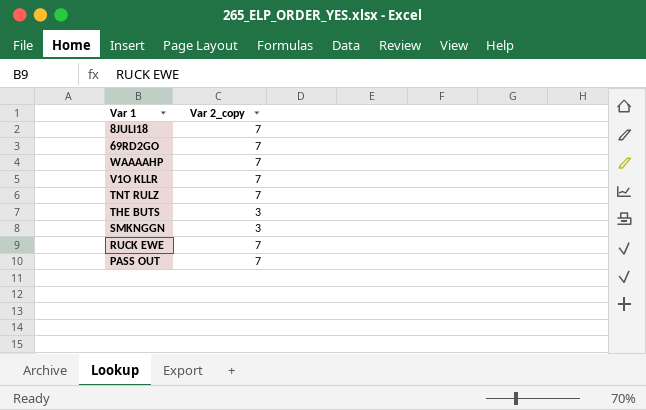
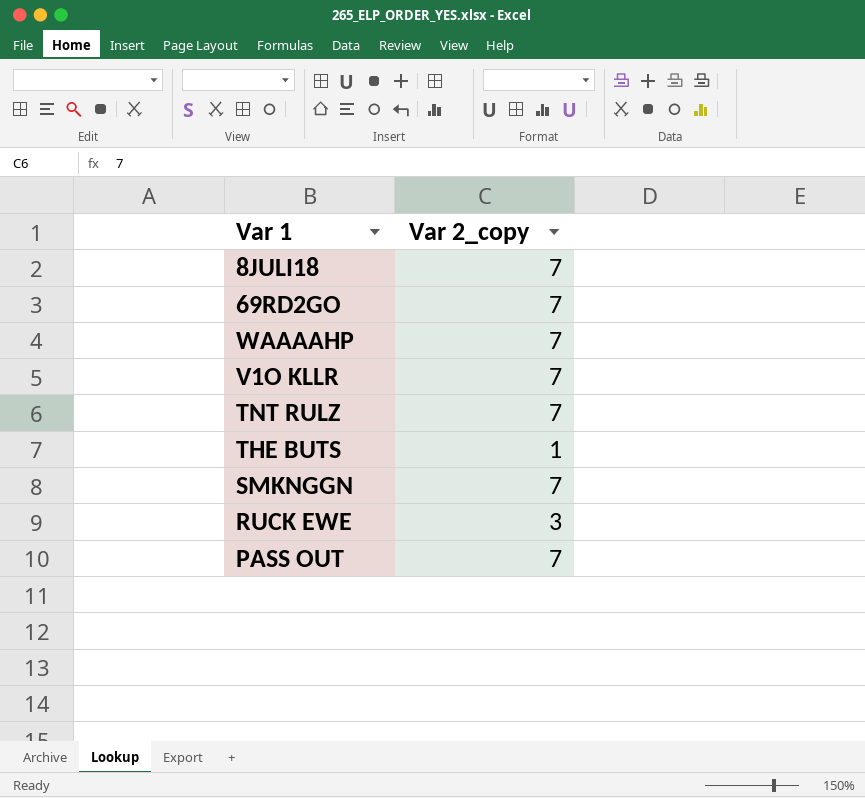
THE BUTS | Var 2_copy: 3 -> 1
SMKNGGN | Var 2_copy: 3 -> 7
RUCK EWE | Var 2_copy: 7 -> 3

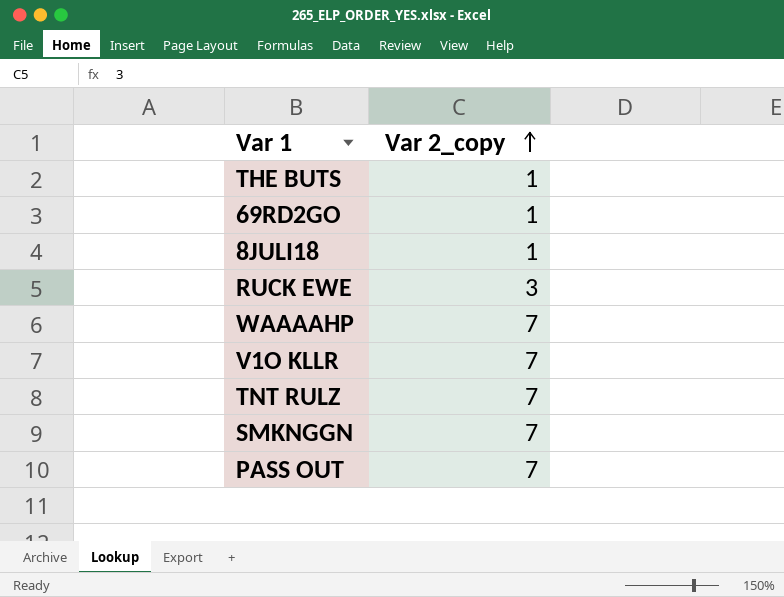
row order: none -> Var 2_copy ascending
69RD2GO | Var 2_copy: 7 -> 1
8JULI18 | Var 2_copy: 7 -> 1

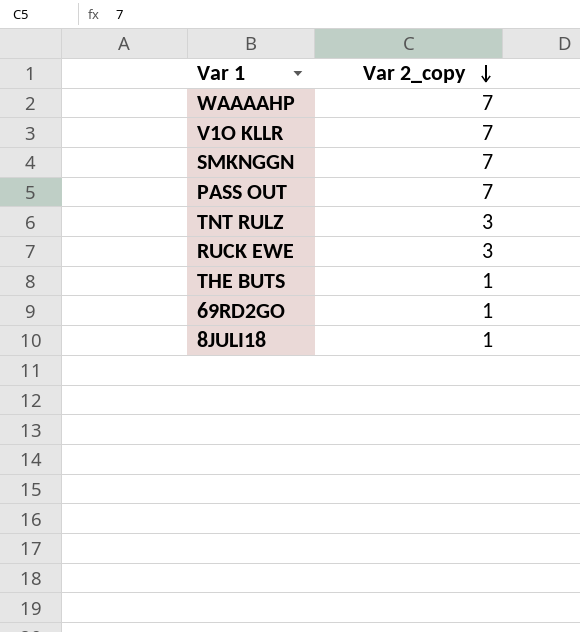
row order: Var 2_copy ascending -> Var 2_copy descending
TNT RULZ | Var 2_copy: 7 -> 3

